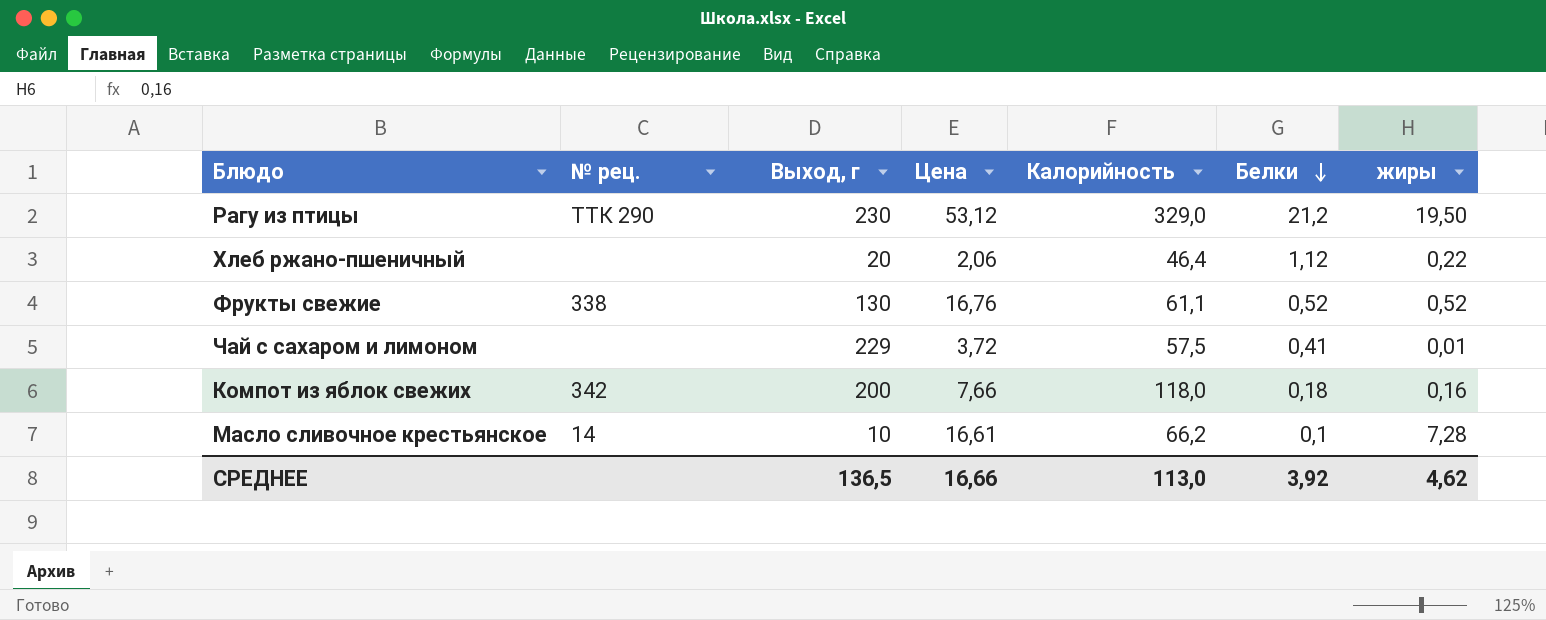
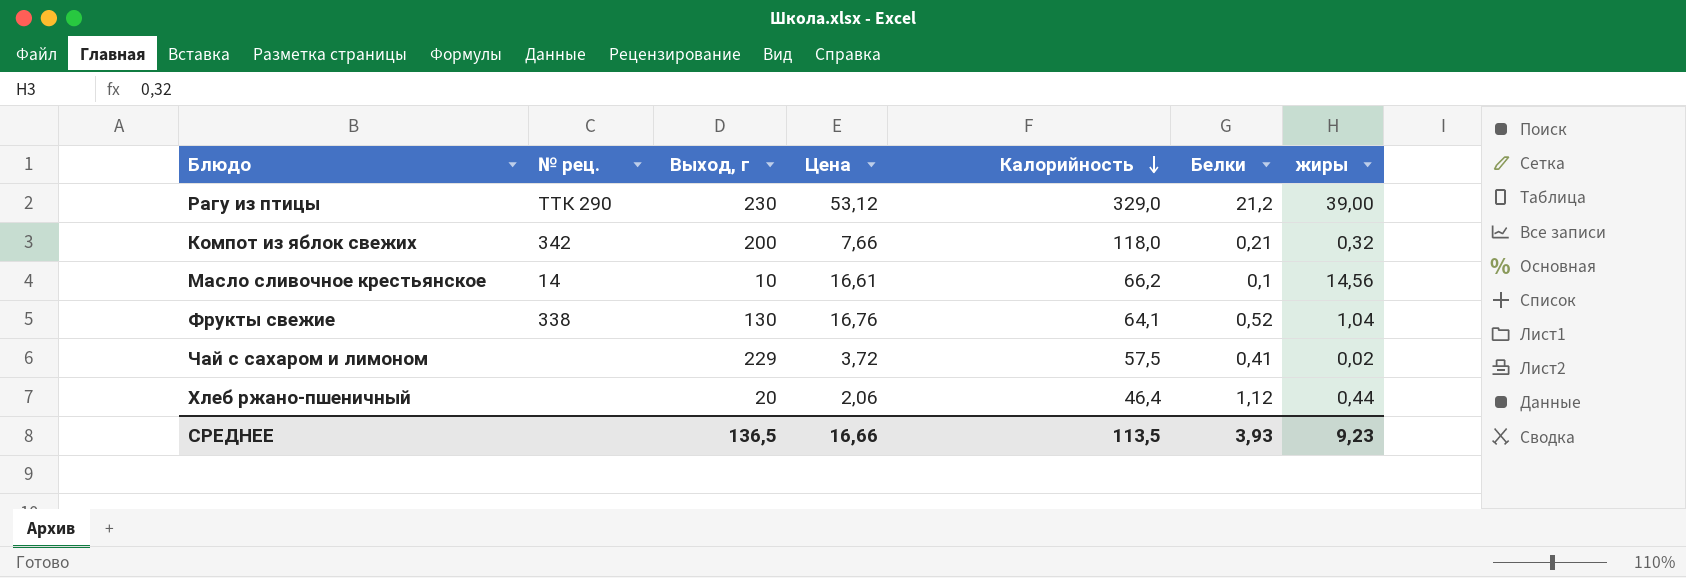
row order: Белки descending -> Калорийность descending
Рагу из птицы | жиры: 19,50 -> 39,00
Компот из яблок свежих | Белки: 0,18 -> 0,21
Компот из яблок свежих | жиры: 0,16 -> 0,32
Масло сливочное крестьянское | жиры: 7,28 -> 14,56
Фрукты свежие | Калорийность: 61,1 -> 64,1
Фрукты свежие | жиры: 0,52 -> 1,04
Чай с сахаром и лимоном | жиры: 0,01 -> 0,02
Хлеб ржано-пшеничный | жиры: 0,22 -> 0,44
СРЕДНЕЕ | Калорийность: 113,0 -> 113,5
СРЕДНЕЕ | Белки: 3,92 -> 3,93
СРЕДНЕЕ | жиры: 4,62 -> 9,23

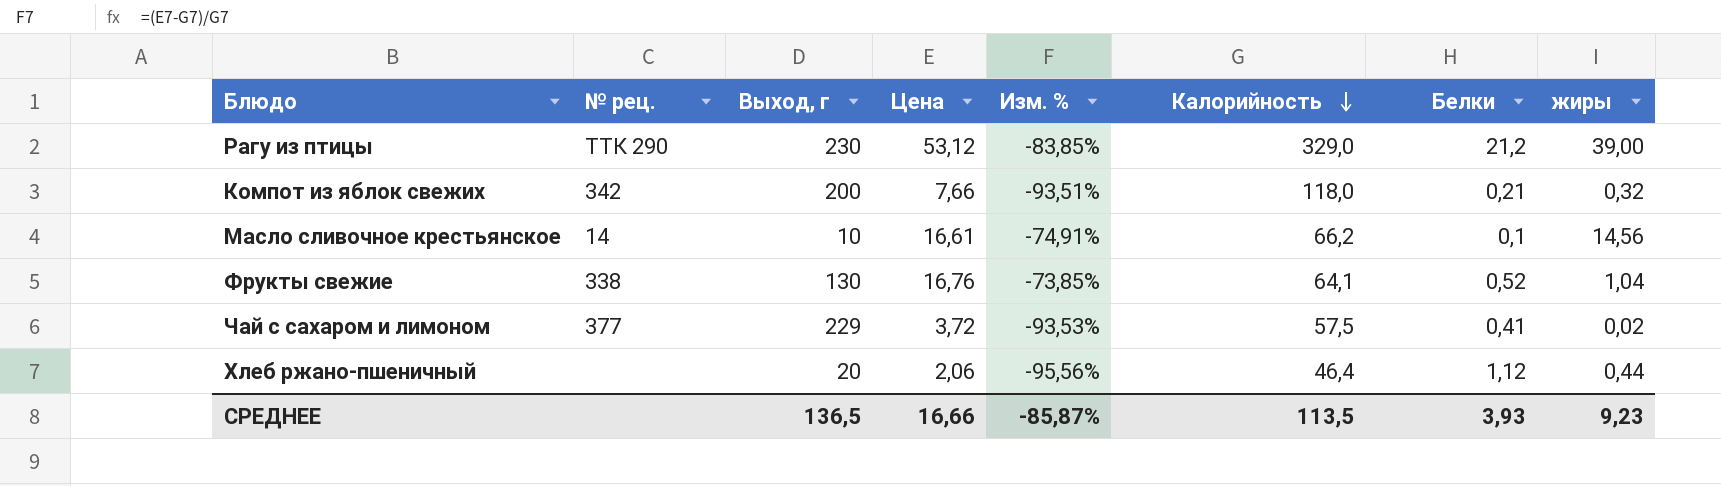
column Изм. % | formula: none -> ([Цена] - [Калорийность]) / [Калорийность]
Чай с сахаром и лимоном | № рец.: none -> 377

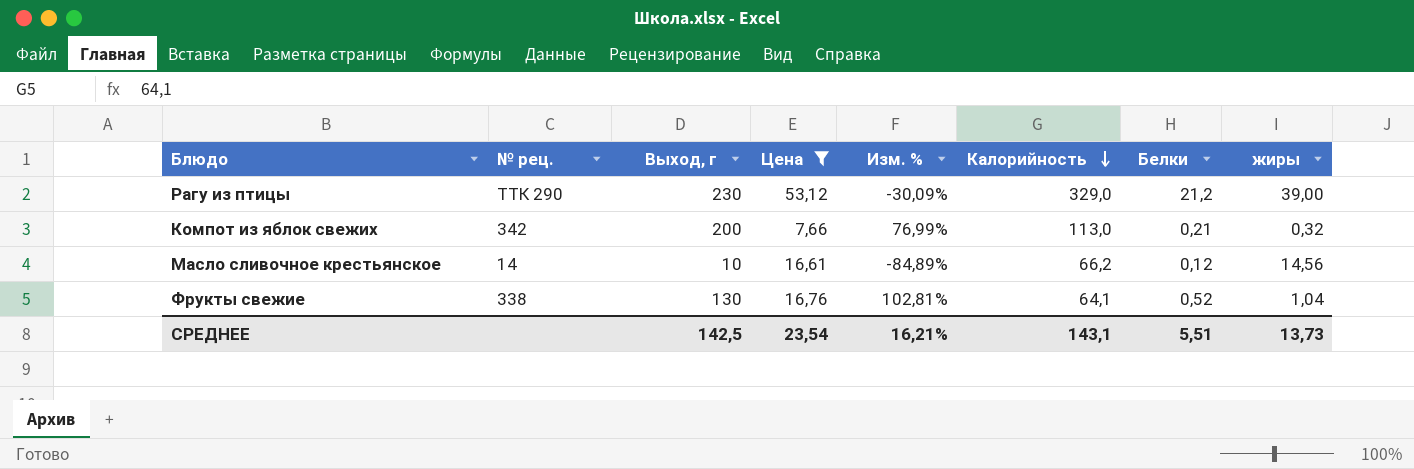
filter: none -> Цена >= 7,66
column Изм. % | formula: ([Цена] - [Калорийность]) / [Калорийность] -> ([Выход, г] - [Калорийность]) / [Калорийность]
Компот из яблок свежих | Калорийность: 118,0 -> 113,0
Масло сливочное крестьянское | Белки: 0,1 -> 0,12
СРЕДНЕЕ | Выход, г: 136,5 -> 142,5
СРЕДНЕЕ | Цена: 16,66 -> 23,54
СРЕДНЕЕ | Изм. %: -85,87% -> 16,21%
СРЕДНЕЕ | Калорийность: 113,5 -> 143,1
СРЕДНЕЕ | Белки: 3,93 -> 5,51
СРЕДНЕЕ | жиры: 9,23 -> 13,73

